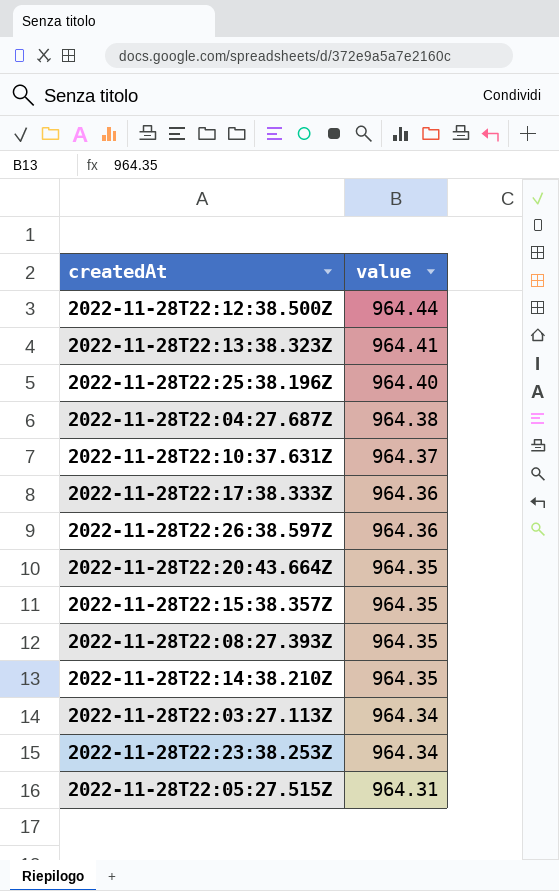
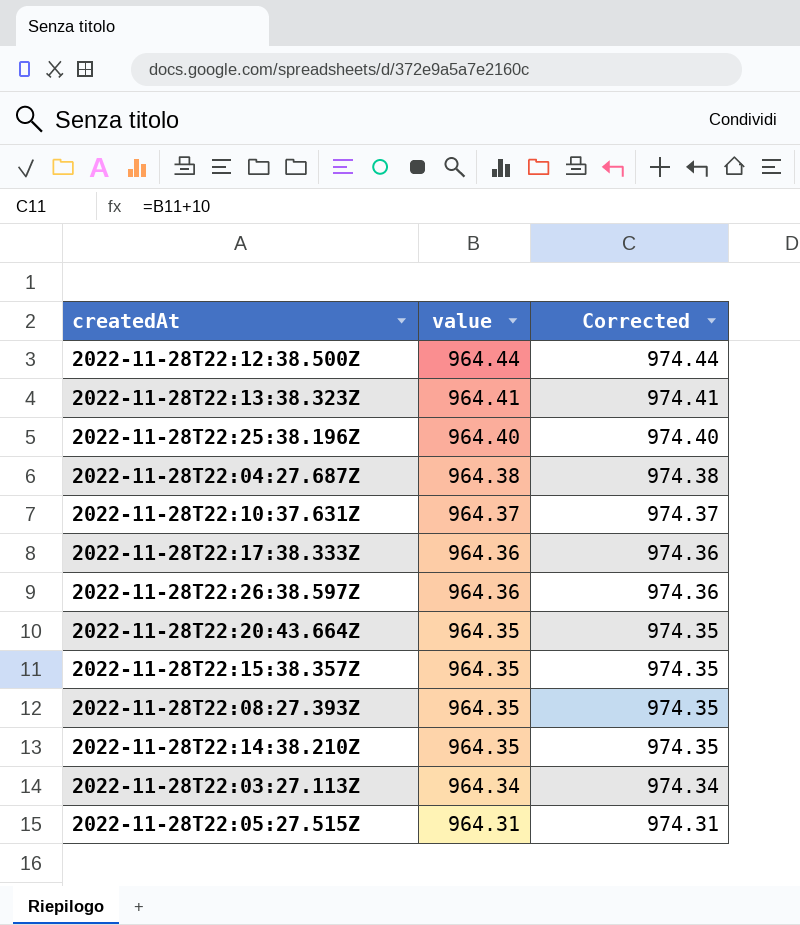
column Corrected | formula: none -> [value] + 10
row 2022-11-28T22:23:38.253Z: 964.34 -> none

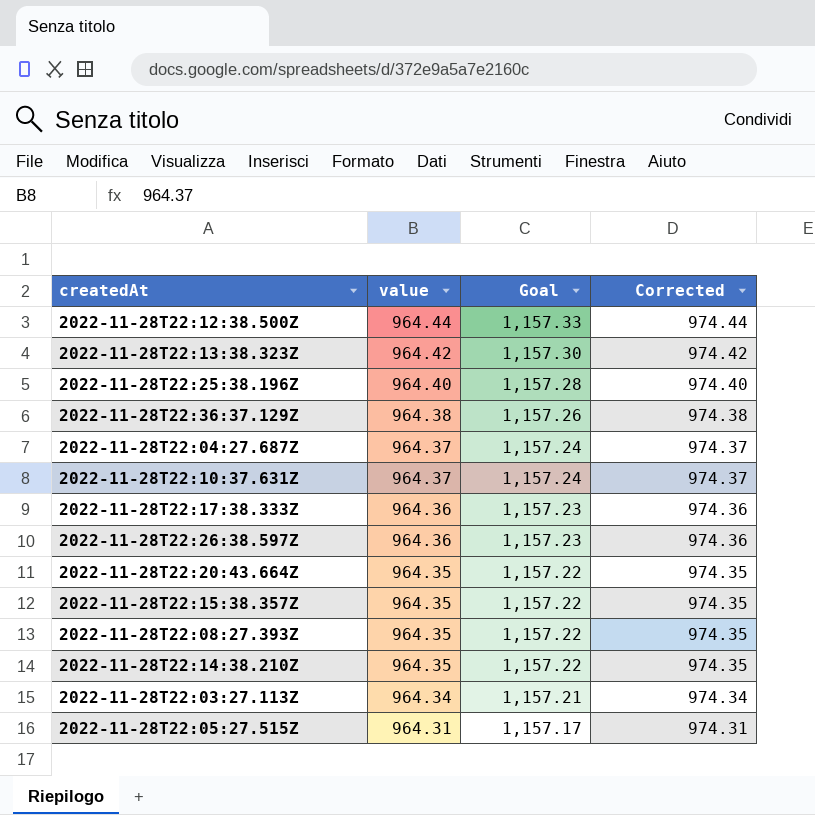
column Goal | formula: none -> [value] * 1.2
2022-11-28T22:13:38.323Z | value: 964.41 -> 964.42
2022-11-28T22:13:38.323Z | Corrected: 974.41 -> 974.42
row 2022-11-28T22:36:37.129Z: none -> 964.38 | 1,157.26 | 974.38
2022-11-28T22:04:27.687Z | value: 964.38 -> 964.37
2022-11-28T22:04:27.687Z | Corrected: 974.38 -> 974.37

